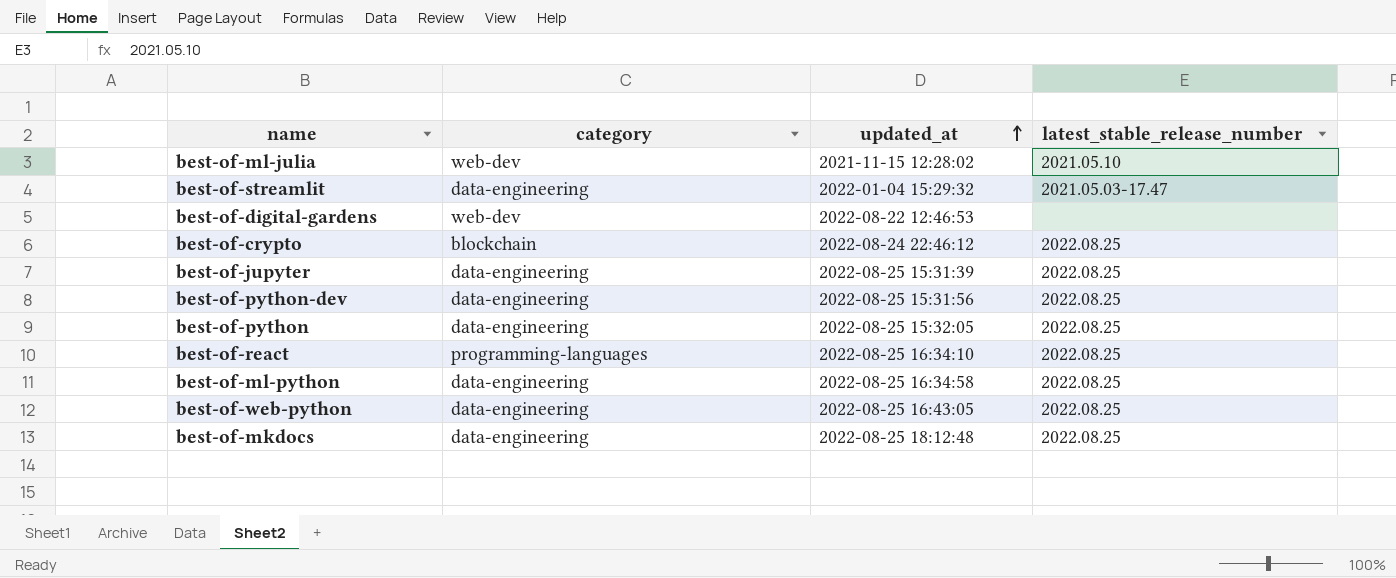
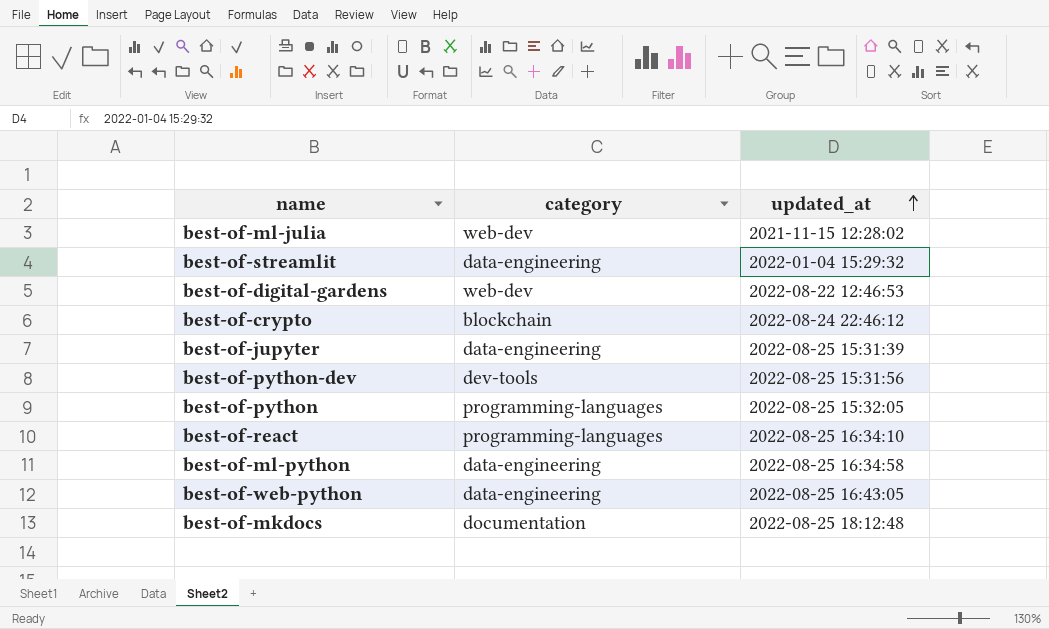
column latest_stable_release_number | position: 4 -> none
best-of-python-dev | category: data-engineering -> dev-tools
best-of-python | category: data-engineering -> programming-languages
best-of-mkdocs | category: data-engineering -> documentation

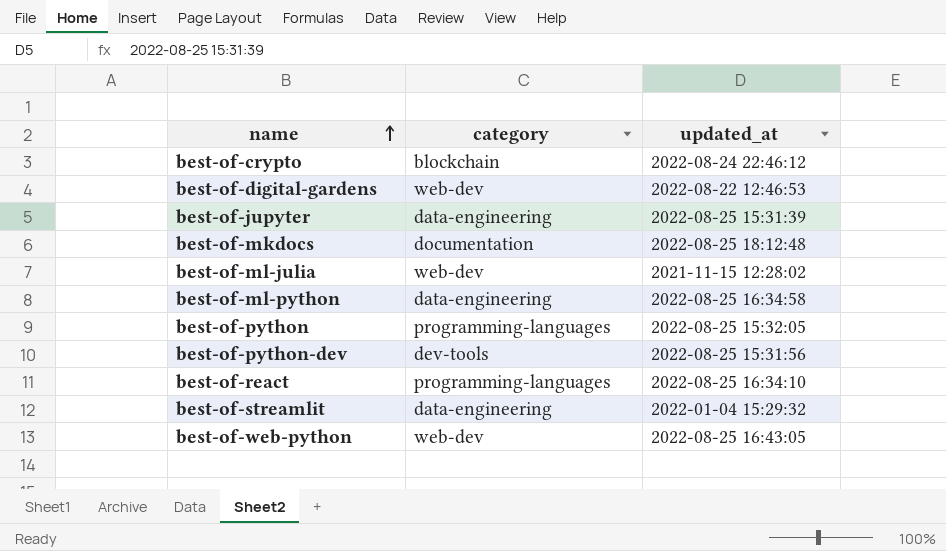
row order: updated_at ascending -> name ascending
best-of-web-python | category: data-engineering -> web-dev

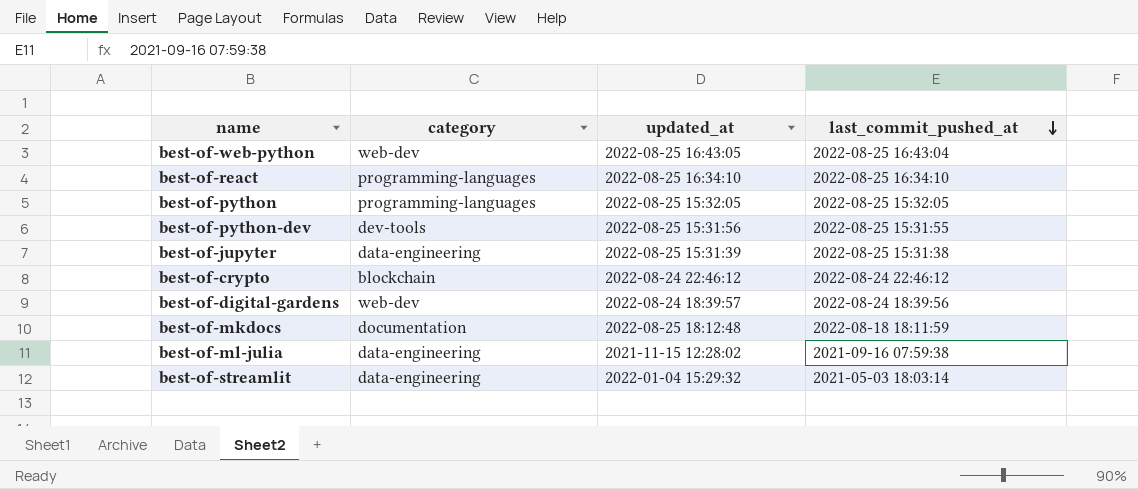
row order: name ascending -> last_commit_pushed_at descending
column last_commit_pushed_at | position: none -> 4
row best-of-ml-python: data-engineering | 2022-08-25 16:34:58 -> none
best-of-digital-gardens | updated_at: 2022-08-22 12:46:53 -> 2022-08-24 18:39:57
best-of-ml-julia | category: web-dev -> data-engineering

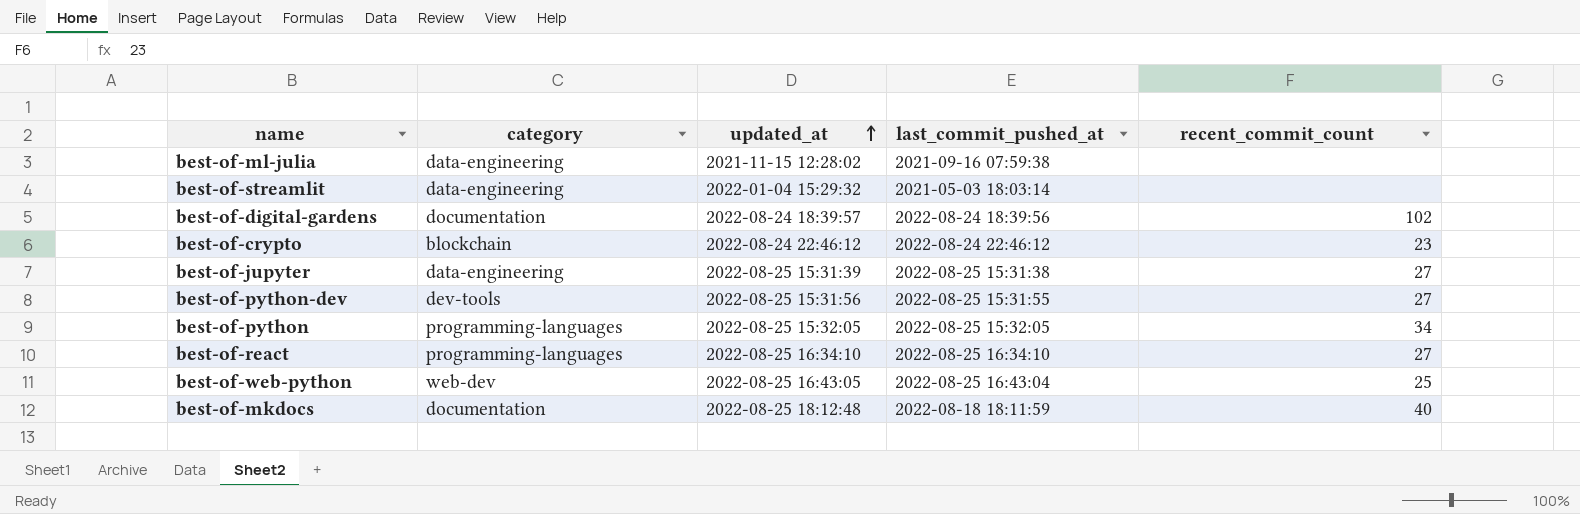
row order: last_commit_pushed_at descending -> updated_at ascending
column recent_commit_count | position: none -> 5
best-of-digital-gardens | category: web-dev -> documentation

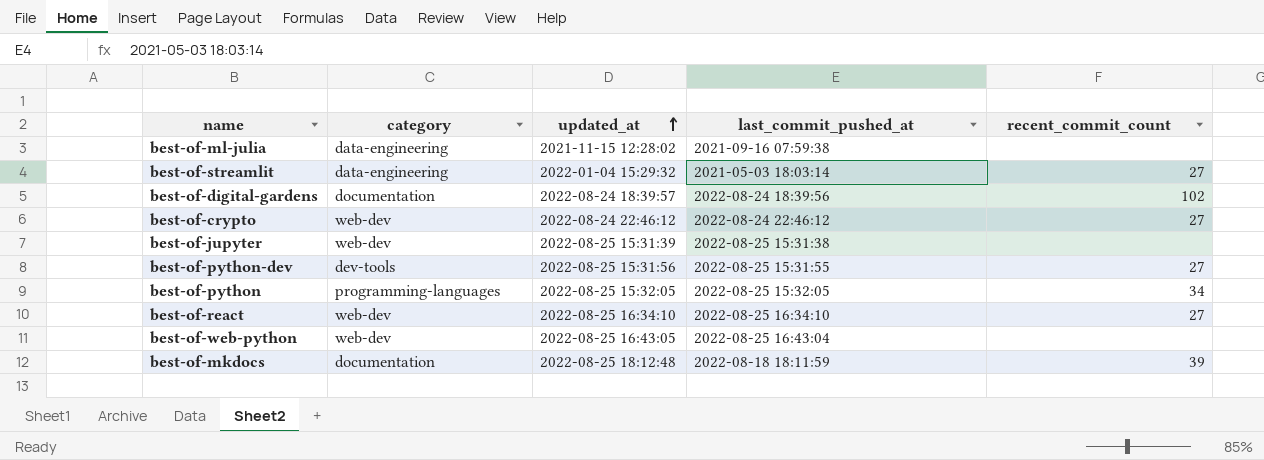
best-of-streamlit | recent_commit_count: none -> 27
best-of-crypto | category: blockchain -> web-dev
best-of-crypto | recent_commit_count: 23 -> 27
best-of-jupyter | category: data-engineering -> web-dev
best-of-jupyter | recent_commit_count: 27 -> none
best-of-react | category: programming-languages -> web-dev
best-of-web-python | recent_commit_count: 25 -> none
best-of-mkdocs | recent_commit_count: 40 -> 39

